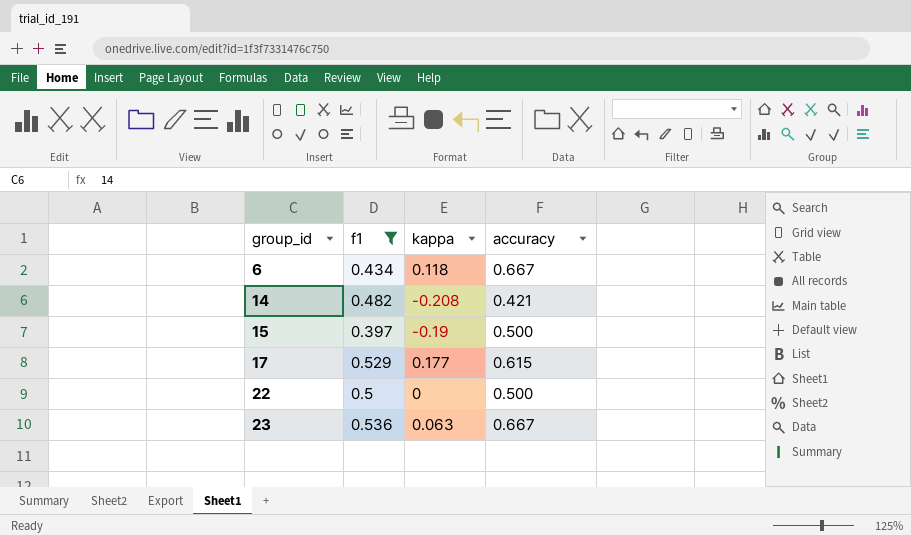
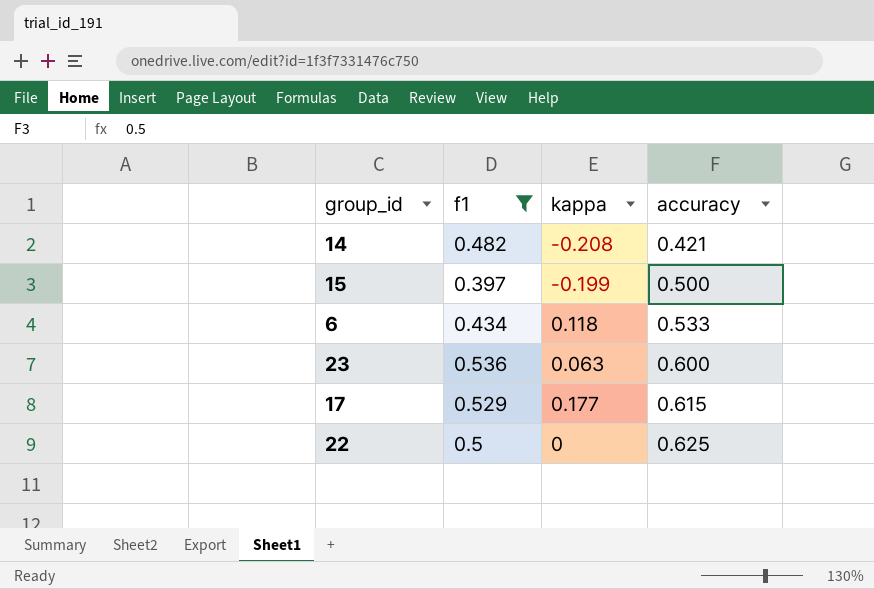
row order: group_id ascending -> accuracy ascending
15 | kappa: -0.19 -> -0.199
6 | accuracy: 0.667 -> 0.533
23 | accuracy: 0.667 -> 0.600
22 | accuracy: 0.500 -> 0.625

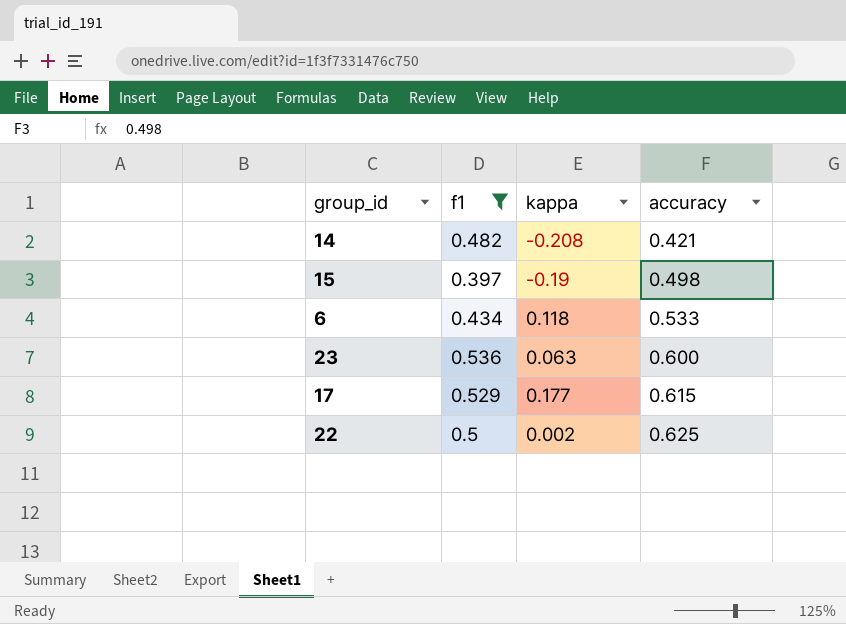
15 | kappa: -0.199 -> -0.19
15 | accuracy: 0.500 -> 0.498
22 | kappa: 0 -> 0.002

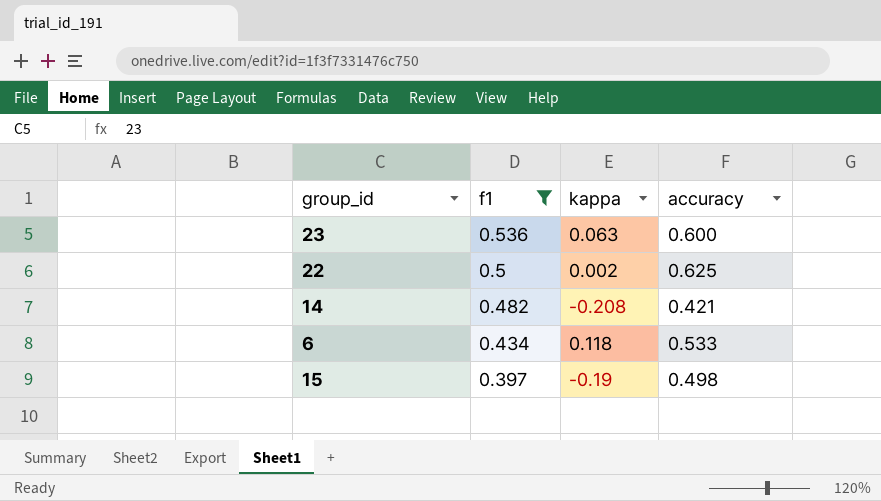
row order: accuracy ascending -> f1 descending
row 17: 0.529 | 0.177 | 0.615 -> none

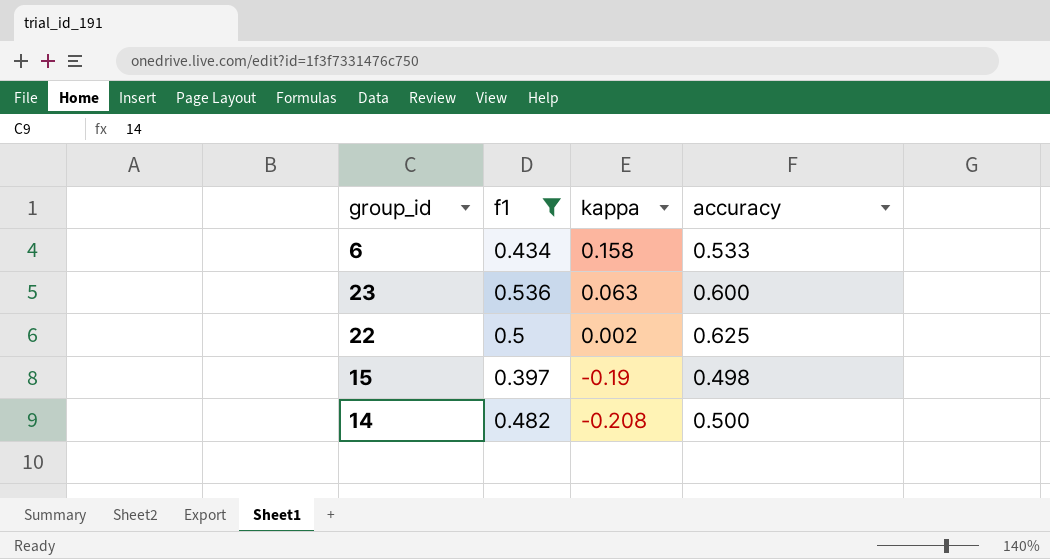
row order: f1 descending -> kappa descending
6 | kappa: 0.118 -> 0.158
14 | accuracy: 0.421 -> 0.500

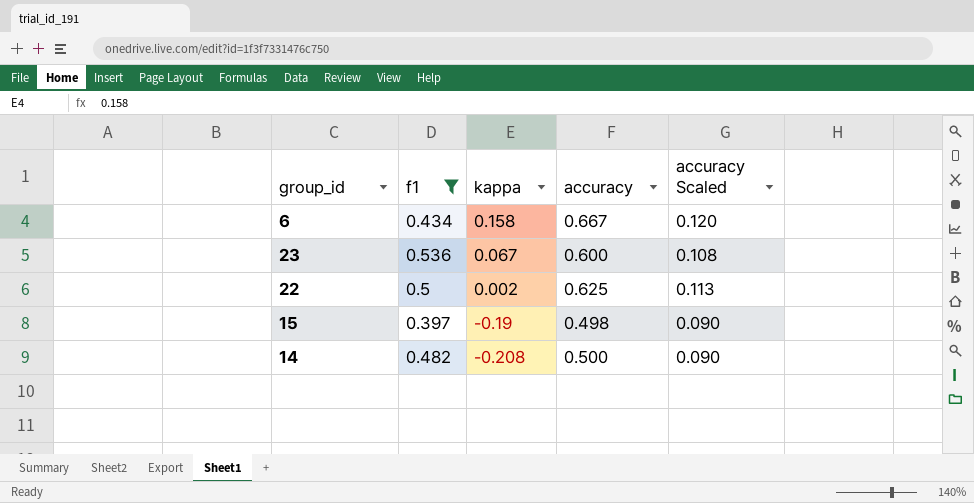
column accuracy Scaled | formula: none -> [accuracy] * 0.18
6 | accuracy: 0.533 -> 0.667
23 | kappa: 0.063 -> 0.067

